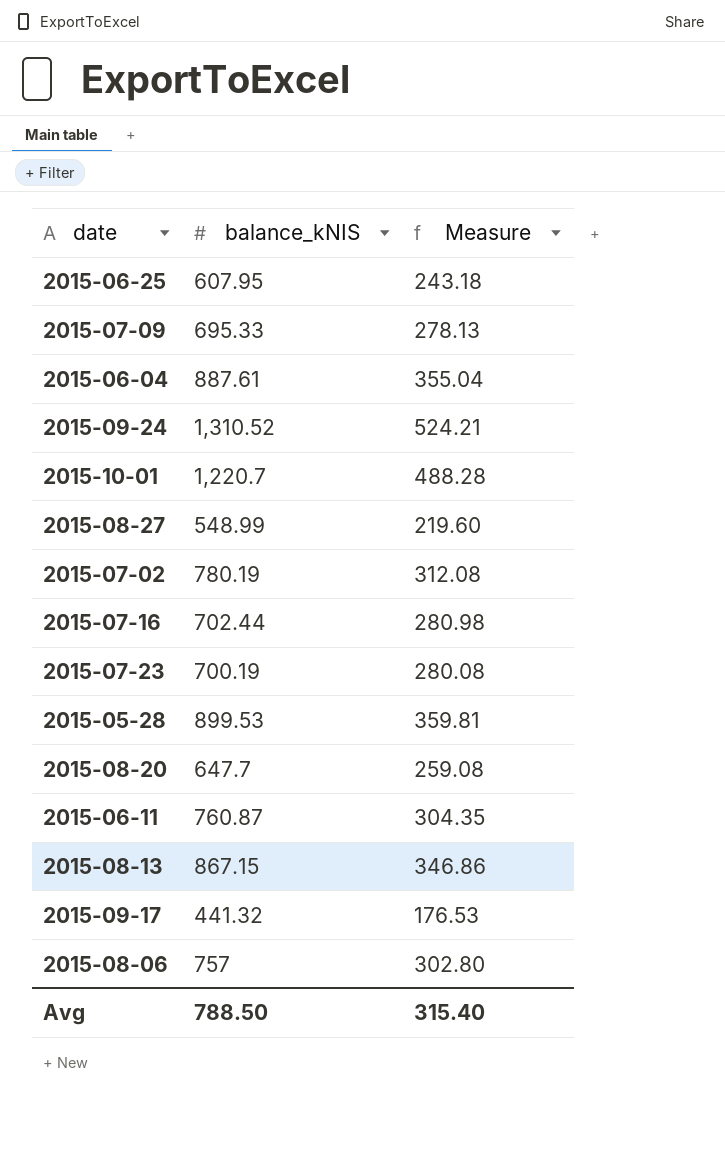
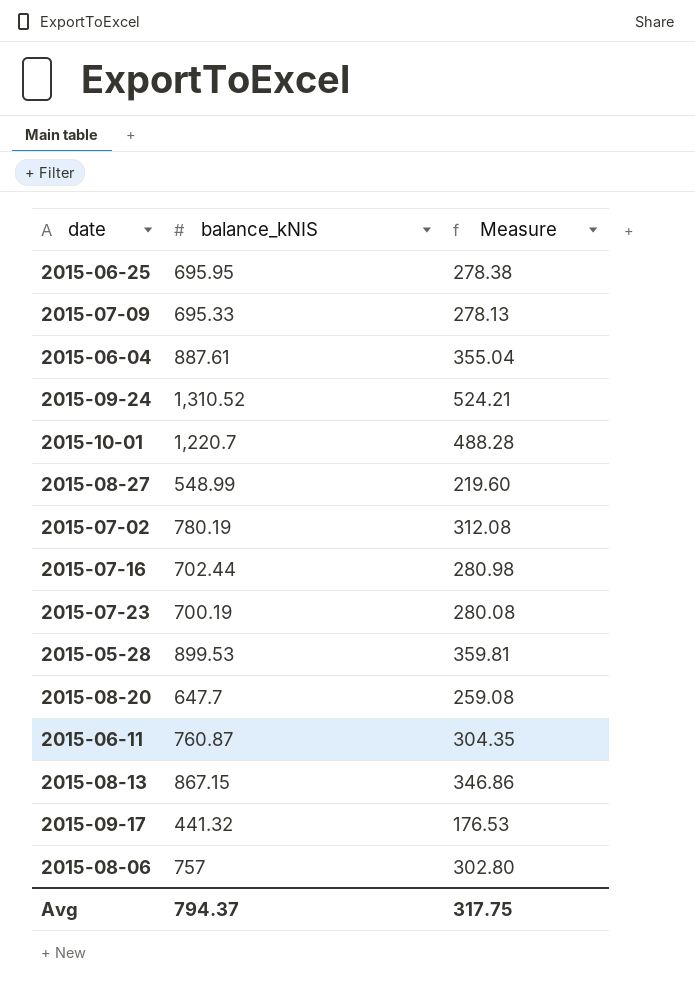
2015-06-25 | balance_kNIS: 607.95 -> 695.95
2015-06-25 | Measure: 243.18 -> 278.38
Avg | balance_kNIS: 788.50 -> 794.37
Avg | Measure: 315.40 -> 317.75

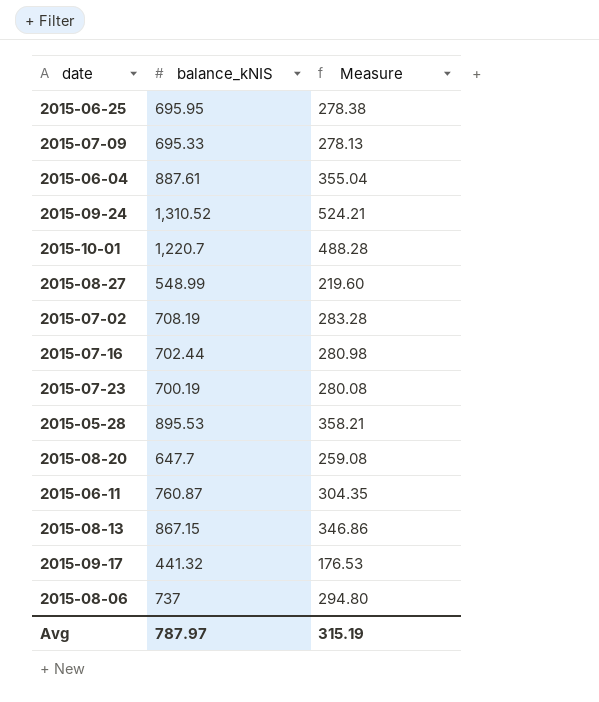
2015-07-02 | balance_kNIS: 780.19 -> 708.19
2015-07-02 | Measure: 312.08 -> 283.28
2015-05-28 | balance_kNIS: 899.53 -> 895.53
2015-05-28 | Measure: 359.81 -> 358.21
2015-08-06 | balance_kNIS: 757 -> 737
2015-08-06 | Measure: 302.80 -> 294.80
Avg | balance_kNIS: 794.37 -> 787.97
Avg | Measure: 317.75 -> 315.19

